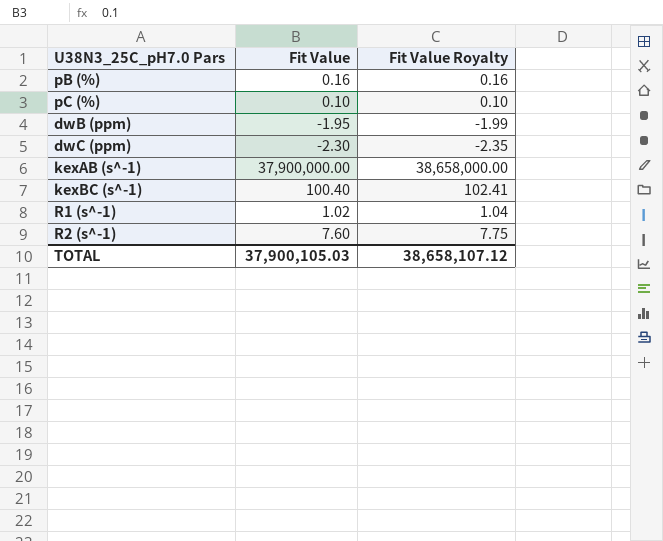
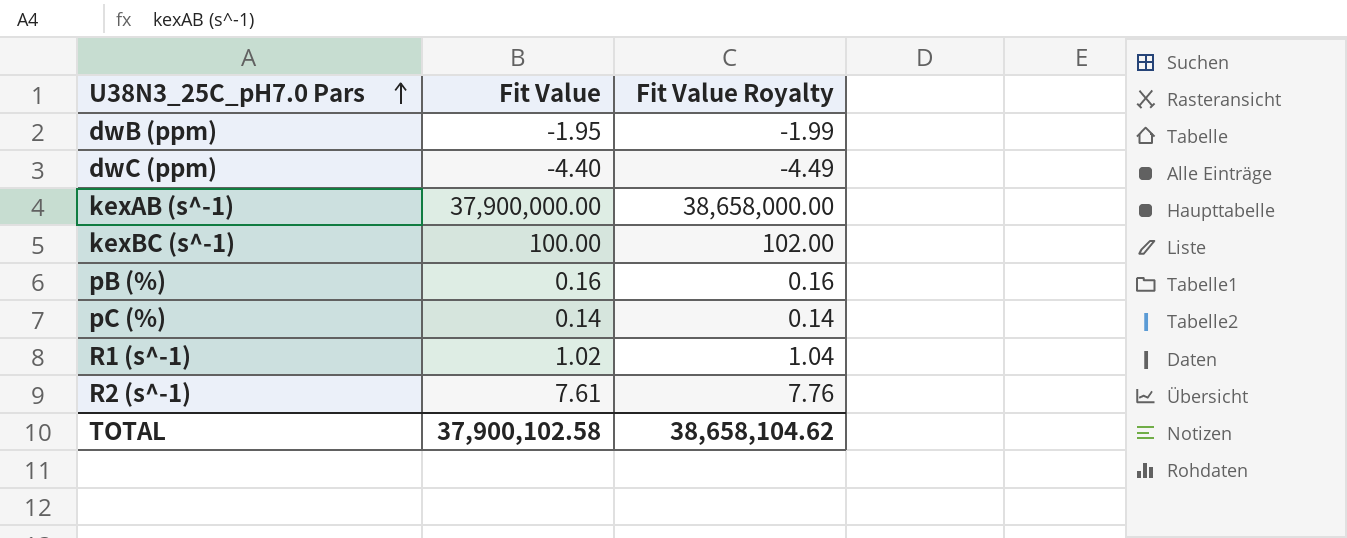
row order: none -> U38N3_25C_pH7.0 Pars ascending
dwC (ppm) | Fit Value: -2.30 -> -4.40
dwC (ppm) | Fit Value Royalty: -2.35 -> -4.49
kexBC (s^-1) | Fit Value: 100.40 -> 100.00
kexBC (s^-1) | Fit Value Royalty: 102.41 -> 102.00
pC (%) | Fit Value: 0.10 -> 0.14
pC (%) | Fit Value Royalty: 0.10 -> 0.14
R2 (s^-1) | Fit Value: 7.60 -> 7.61
R2 (s^-1) | Fit Value Royalty: 7.75 -> 7.76
TOTAL | Fit Value: 37,900,105.03 -> 37,900,102.58
TOTAL | Fit Value Royalty: 38,658,107.12 -> 38,658,104.62

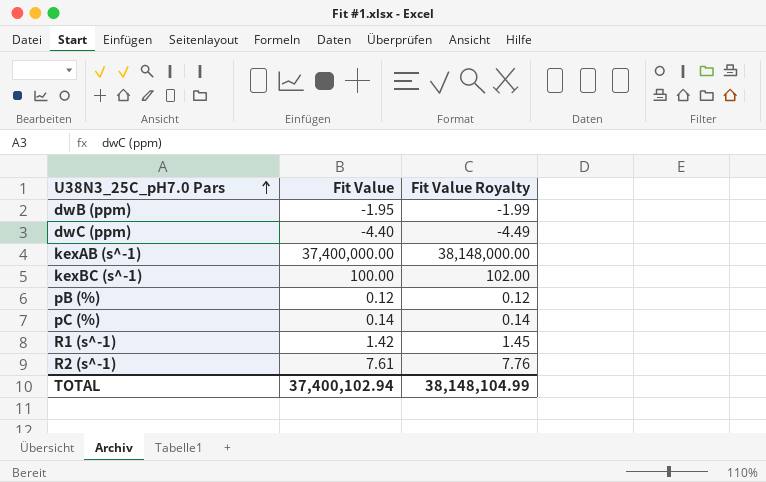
kexAB (s^-1) | Fit Value: 37,900,000.00 -> 37,400,000.00
kexAB (s^-1) | Fit Value Royalty: 38,658,000.00 -> 38,148,000.00
pB (%) | Fit Value: 0.16 -> 0.12
pB (%) | Fit Value Royalty: 0.16 -> 0.12
R1 (s^-1) | Fit Value: 1.02 -> 1.42
R1 (s^-1) | Fit Value Royalty: 1.04 -> 1.45
TOTAL | Fit Value: 37,900,102.58 -> 37,400,102.94
TOTAL | Fit Value Royalty: 38,658,104.62 -> 38,148,104.99

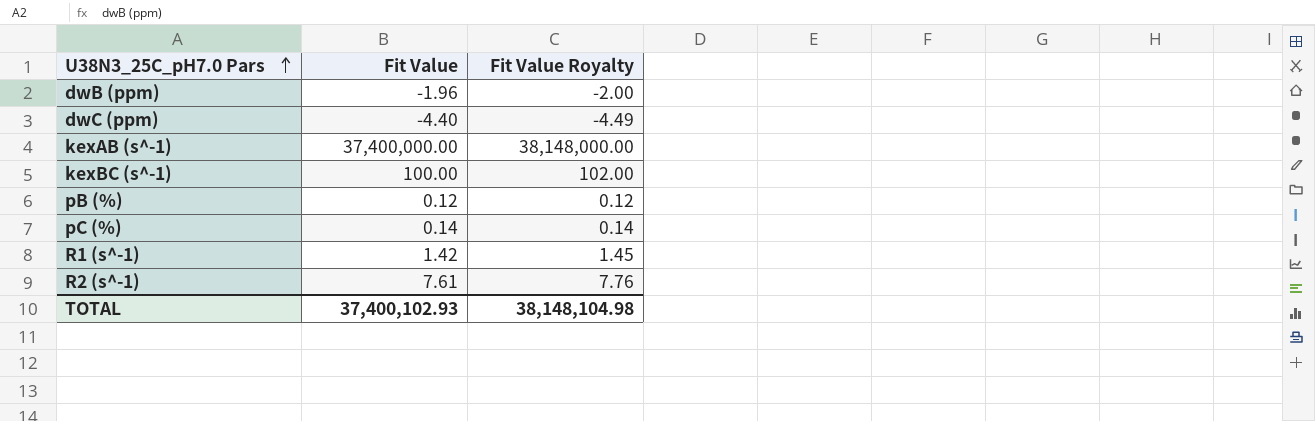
dwB (ppm) | Fit Value: -1.95 -> -1.96
dwB (ppm) | Fit Value Royalty: -1.99 -> -2.00
TOTAL | Fit Value: 37,400,102.94 -> 37,400,102.93
TOTAL | Fit Value Royalty: 38,148,104.99 -> 38,148,104.98

